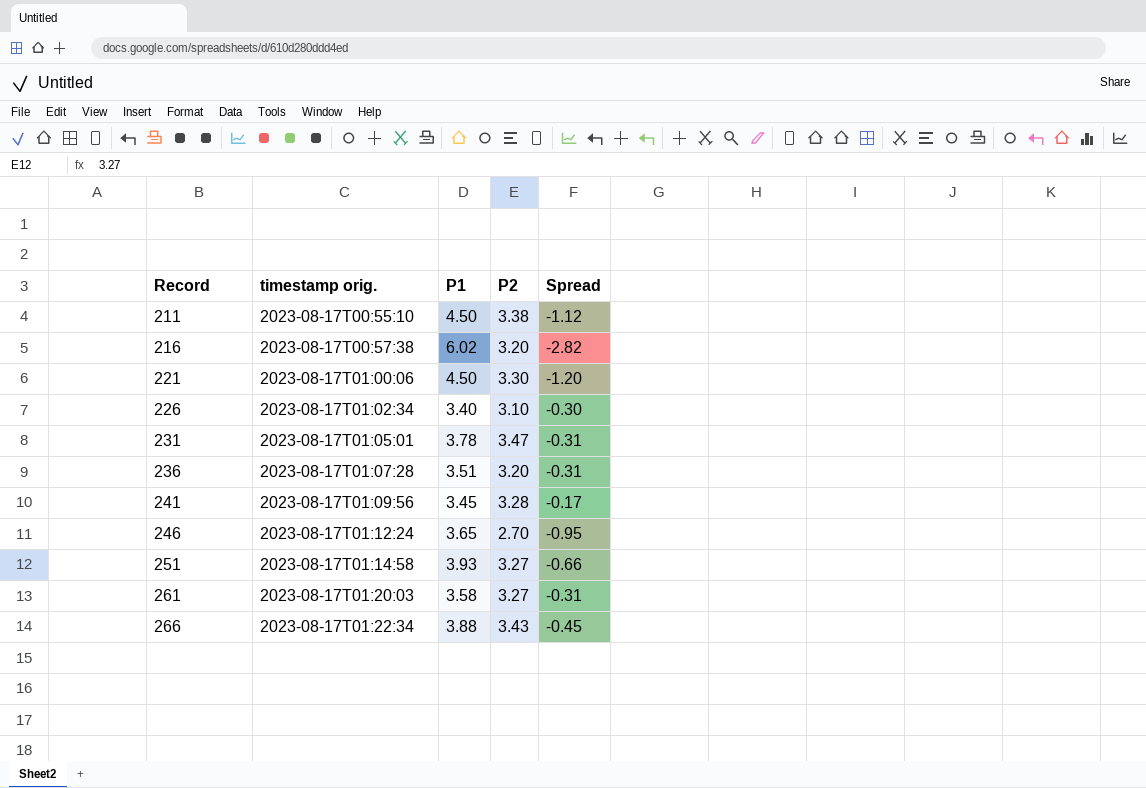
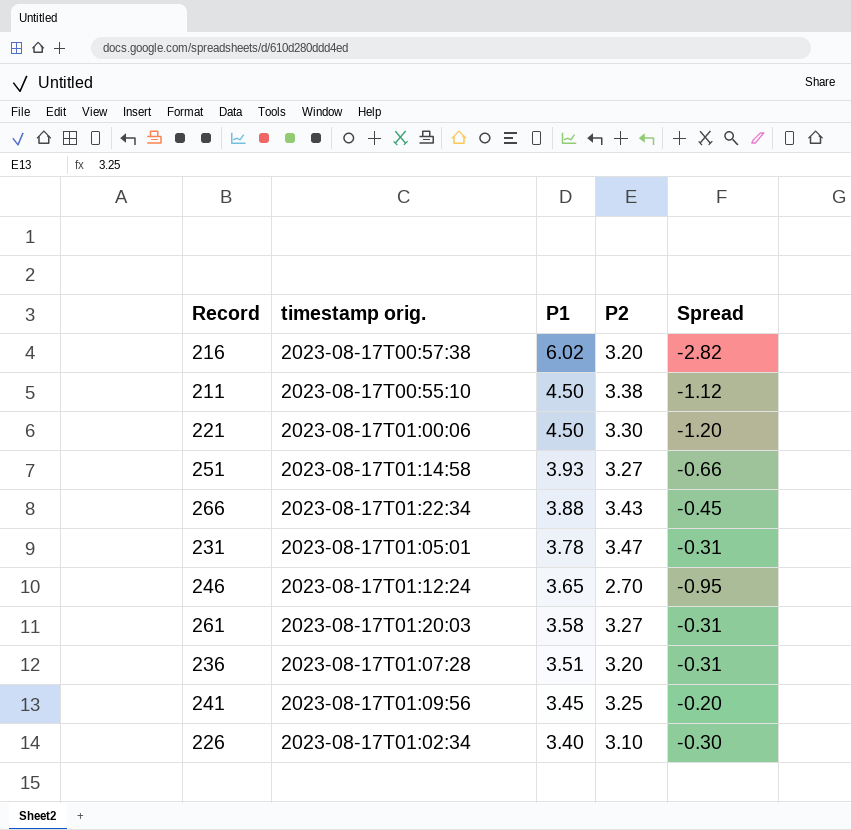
row order: Record ascending -> P1 descending
241 | P2: 3.28 -> 3.25
241 | Spread: -0.17 -> -0.20

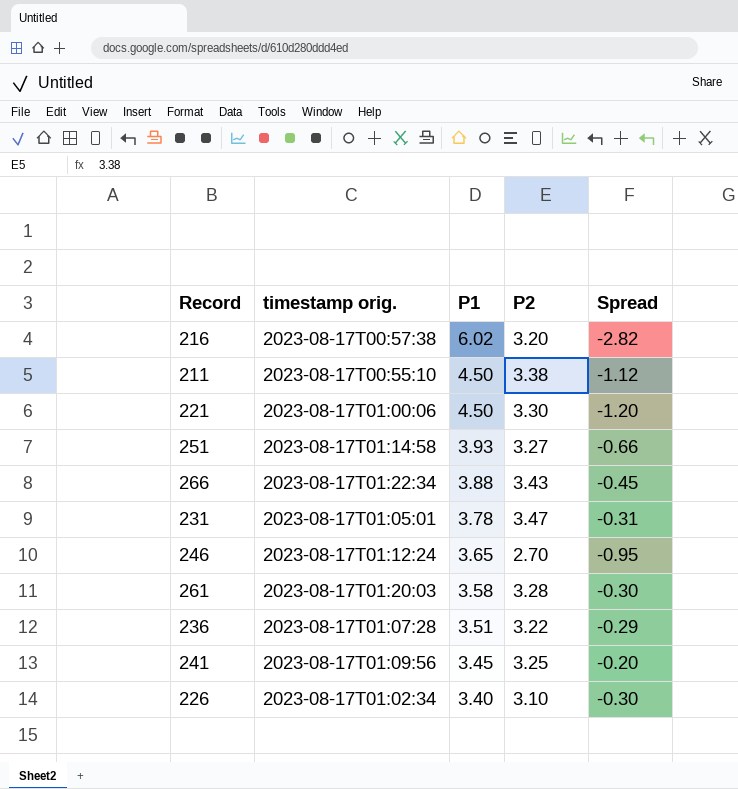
261 | P2: 3.27 -> 3.28
261 | Spread: -0.31 -> -0.30
236 | P2: 3.20 -> 3.22
236 | Spread: -0.31 -> -0.29

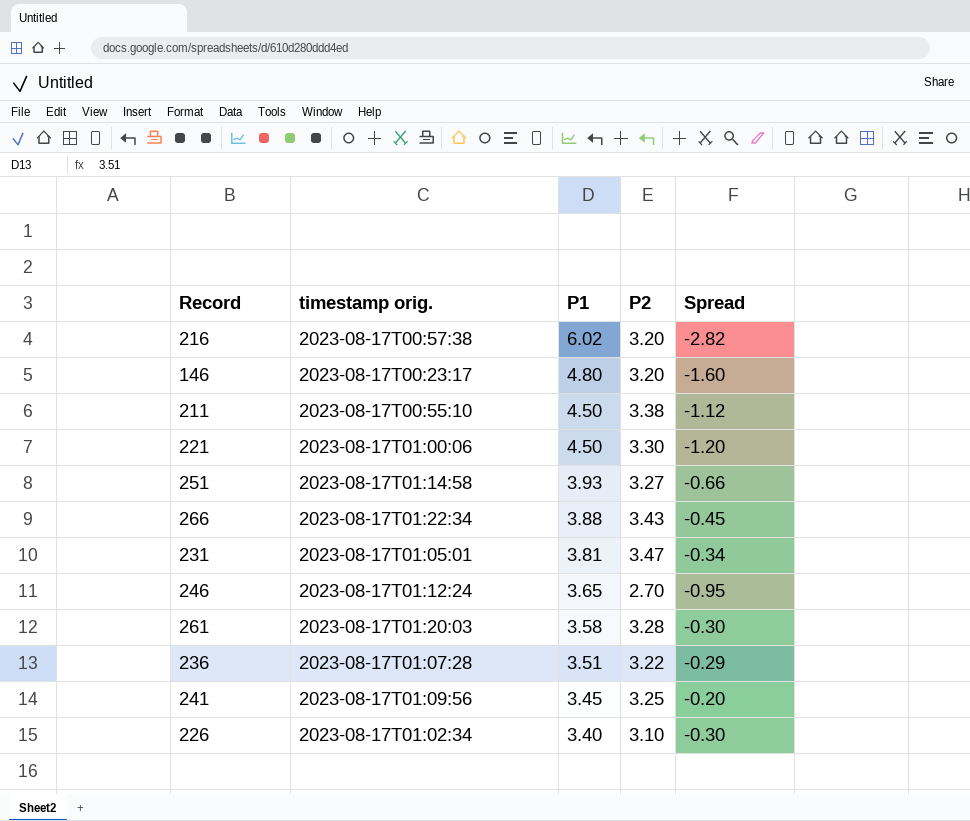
row 146: none -> 2023-08-17T00:23:17 | 4.80 | 3.20 | -1.60
231 | P1: 3.78 -> 3.81
231 | Spread: -0.31 -> -0.34

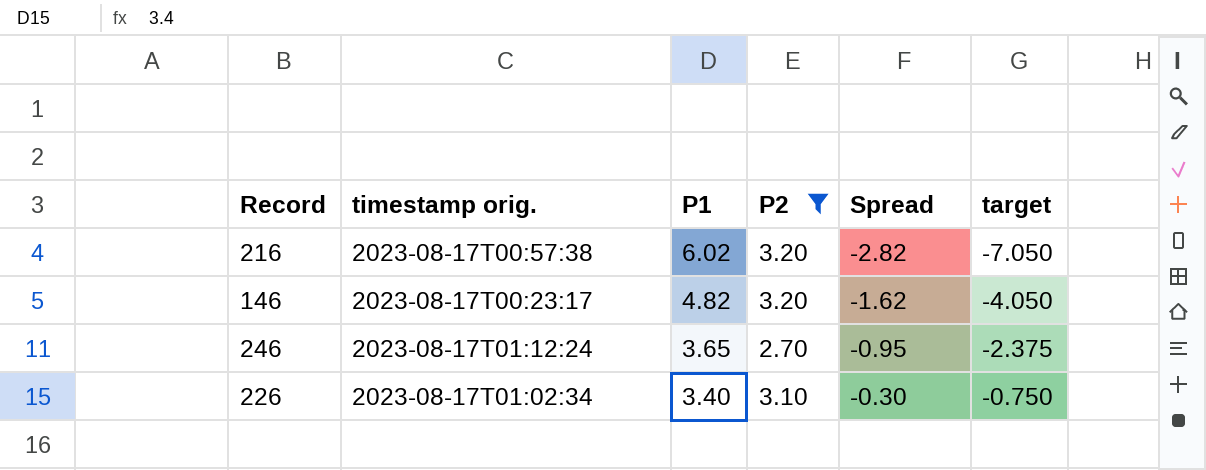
filter: none -> P2 <= 3.20
column target | formula: none -> [Spread] * 2.5
146 | P1: 4.80 -> 4.82
146 | Spread: -1.60 -> -1.62

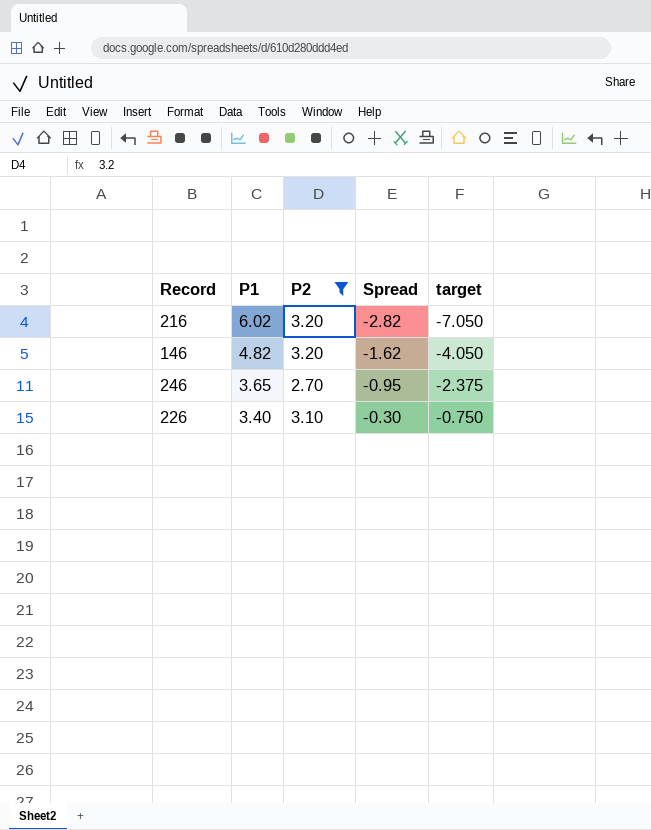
column timestamp orig. | position: 2 -> none

